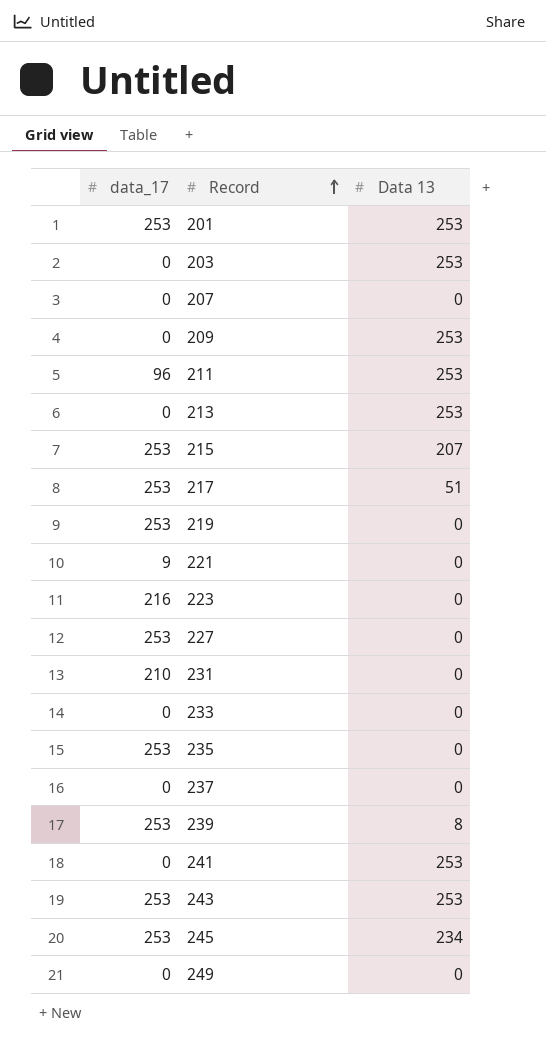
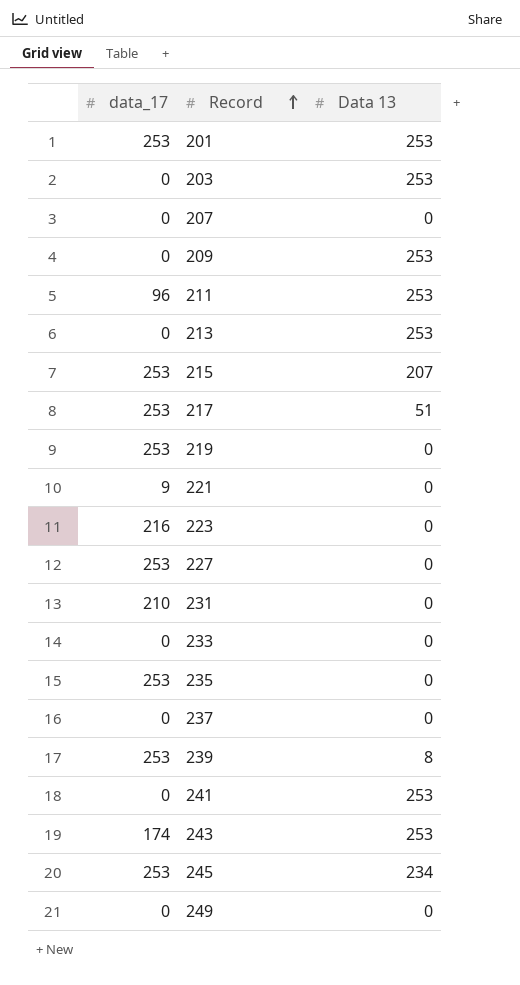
243 | data_17: 253 -> 174

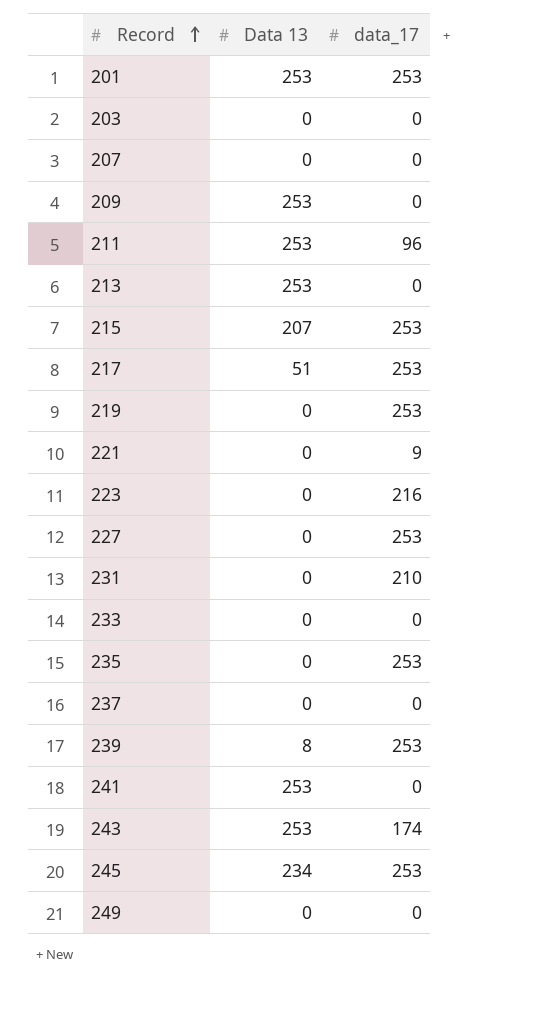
column data_17 | position: 1 -> 3
203 | Data 13: 253 -> 0

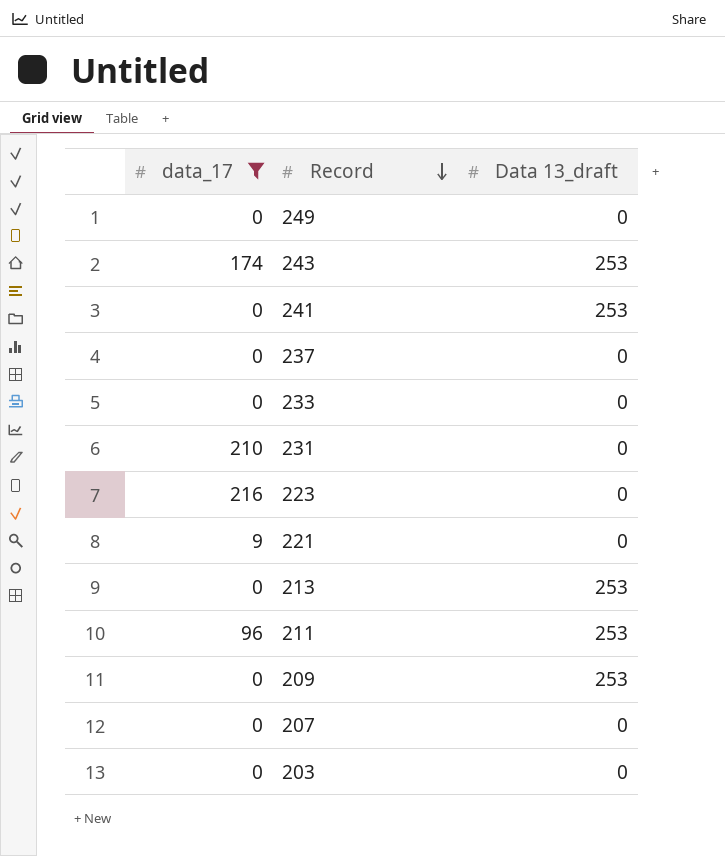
filter: none -> data_17 != 253
row order: Record ascending -> Record descending
column data_17 | position: 3 -> 1
column name: Data 13 -> Data 13_draft

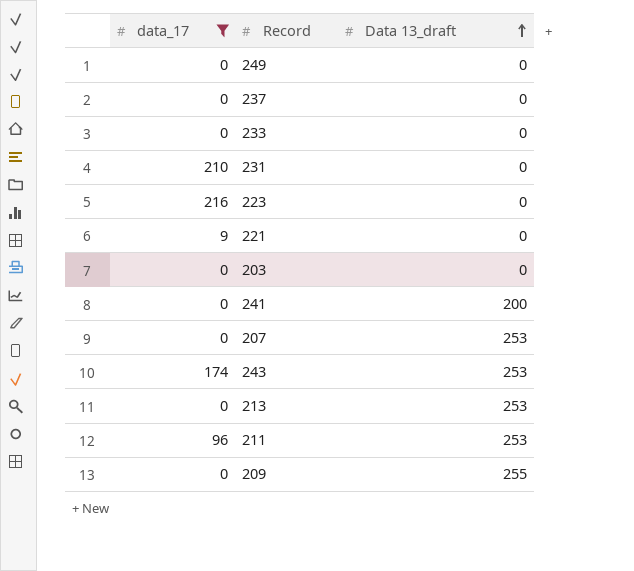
row order: Record descending -> Data 13_draft ascending
241 | Data 13_draft: 253 -> 200
207 | Data 13_draft: 0 -> 253
209 | Data 13_draft: 253 -> 255

